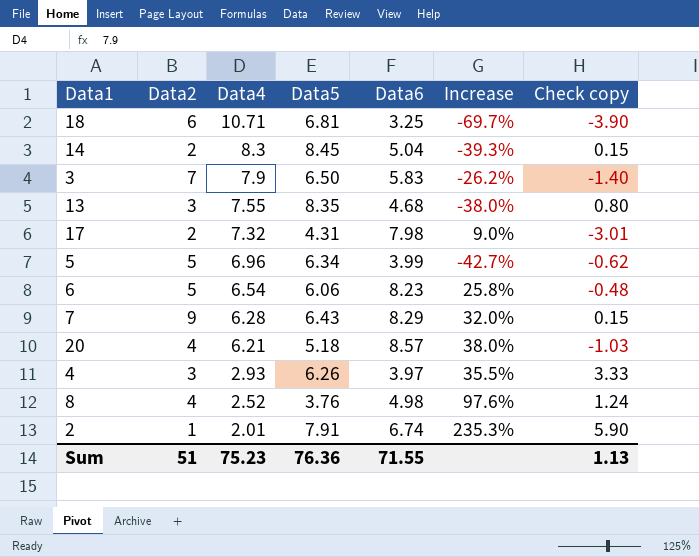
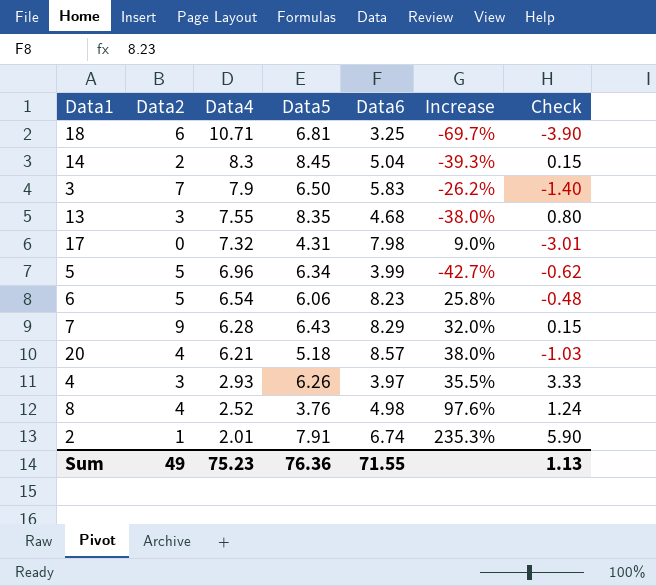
column name: Check copy -> Check
17 | Data2: 2 -> 0
Sum | Data2: 51 -> 49

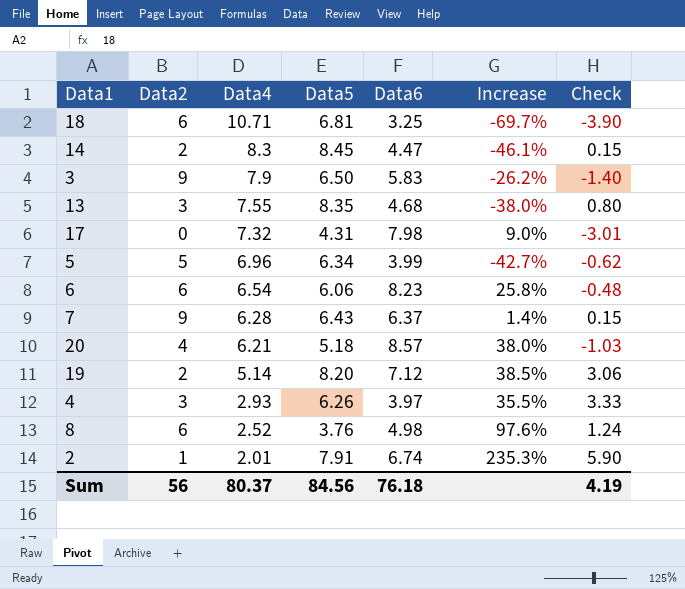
14 | Data6: 5.04 -> 4.47
14 | Increase: -39.3% -> -46.1%
3 | Data2: 7 -> 9
6 | Data2: 5 -> 6
7 | Data6: 8.29 -> 6.37
7 | Increase: 32.0% -> 1.4%
row 19: none -> 2 | 5.14 | 8.20 | 7.12 | 38.5% | 3.06
8 | Data2: 4 -> 6
Sum | Data2: 49 -> 56
Sum | Data4: 75.23 -> 80.37
Sum | Data5: 76.36 -> 84.56
Sum | Data6: 71.55 -> 76.18
Sum | Check: 1.13 -> 4.19

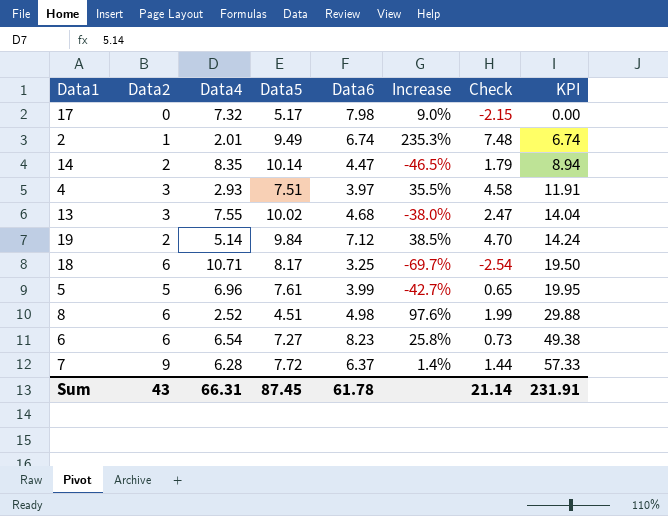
row order: Data4 descending -> KPI ascending
column KPI | formula: none -> [Data2] * [Data6]
row 3: 9 | 7.9 | 6.50 | 5.83 | -26.2% | -1.40 -> none
row 20: 4 | 6.21 | 5.18 | 8.57 | 38.0% | -1.03 -> none
17 | Data5: 4.31 -> 5.17
17 | Check: -3.01 -> -2.15
2 | Data5: 7.91 -> 9.49
2 | Check: 5.90 -> 7.48
14 | Data4: 8.3 -> 8.35
14 | Data5: 8.45 -> 10.14
14 | Increase: -46.1% -> -46.5%
14 | Check: 0.15 -> 1.79
4 | Data5: 6.26 -> 7.51
4 | Check: 3.33 -> 4.58
13 | Data5: 8.35 -> 10.02
13 | Check: 0.80 -> 2.47
19 | Data5: 8.20 -> 9.84
19 | Check: 3.06 -> 4.70
18 | Data5: 6.81 -> 8.17
18 | Check: -3.90 -> -2.54
5 | Data5: 6.34 -> 7.61
5 | Check: -0.62 -> 0.65
8 | Data5: 3.76 -> 4.51
8 | Check: 1.24 -> 1.99
6 | Data5: 6.06 -> 7.27
6 | Check: -0.48 -> 0.73
7 | Data5: 6.43 -> 7.72
7 | Check: 0.15 -> 1.44
Sum | Data2: 56 -> 43
Sum | Data4: 80.37 -> 66.31
Sum | Data5: 84.56 -> 87.45
Sum | Data6: 76.18 -> 61.78
Sum | Check: 4.19 -> 21.14

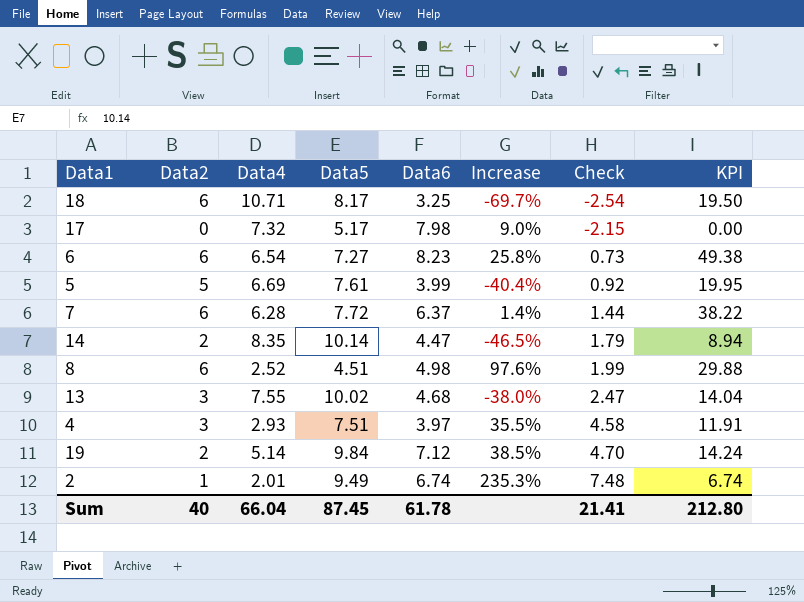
row order: KPI ascending -> Check ascending
5 | Data4: 6.96 -> 6.69
5 | Increase: -42.7% -> -40.4%
5 | Check: 0.65 -> 0.92
7 | Data2: 9 -> 6
7 | KPI: 57.33 -> 38.22
Sum | Data2: 43 -> 40
Sum | Data4: 66.31 -> 66.04
Sum | Check: 21.14 -> 21.41
Sum | KPI: 231.91 -> 212.80

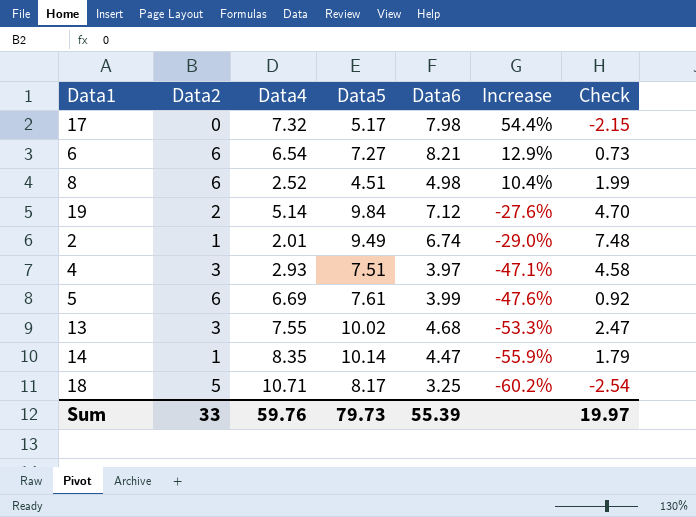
row order: Check ascending -> Increase descending
column KPI | formula: [Data2] * [Data6] -> none
column Increase | formula: ([Data6] - [Data4]) / [Data4] -> ([Data6] - [Data5]) / [Data5]
row 7: 6 | 6.28 | 7.72 | 6.37 | 1.4% | 1.44 | 38.22 -> none
6 | Data6: 8.23 -> 8.21
5 | Data2: 5 -> 6
14 | Data2: 2 -> 1
18 | Data2: 6 -> 5
Sum | Data2: 40 -> 33
Sum | Data4: 66.04 -> 59.76
Sum | Data5: 87.45 -> 79.73
Sum | Data6: 61.78 -> 55.39
Sum | Check: 21.41 -> 19.97

